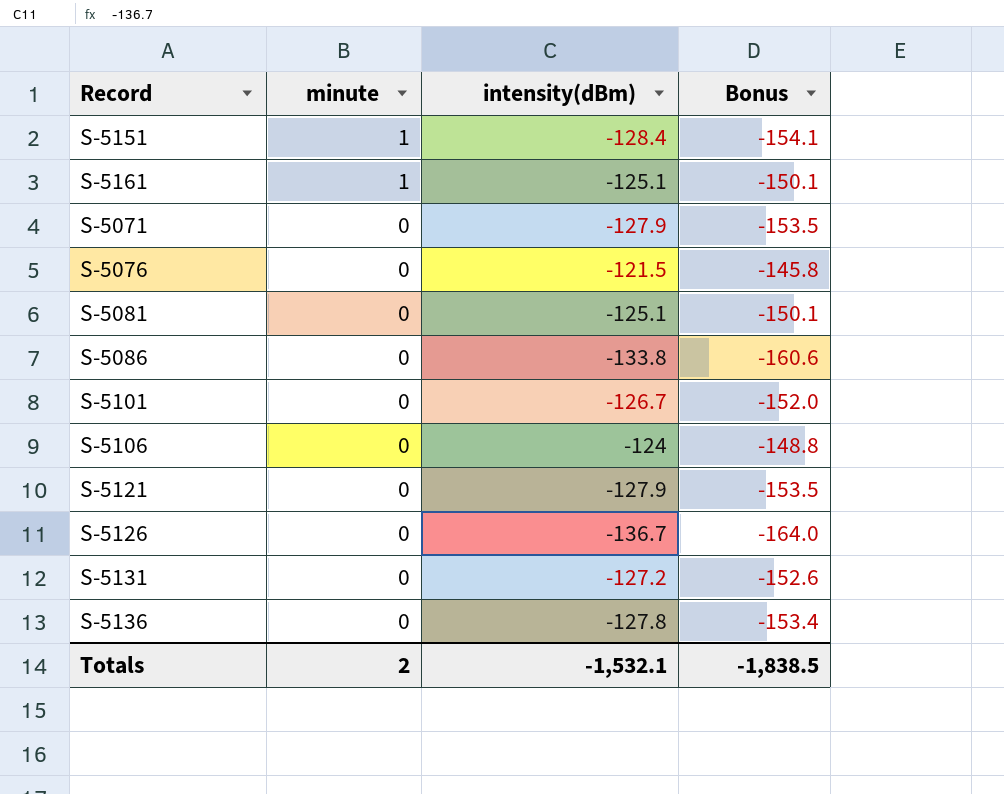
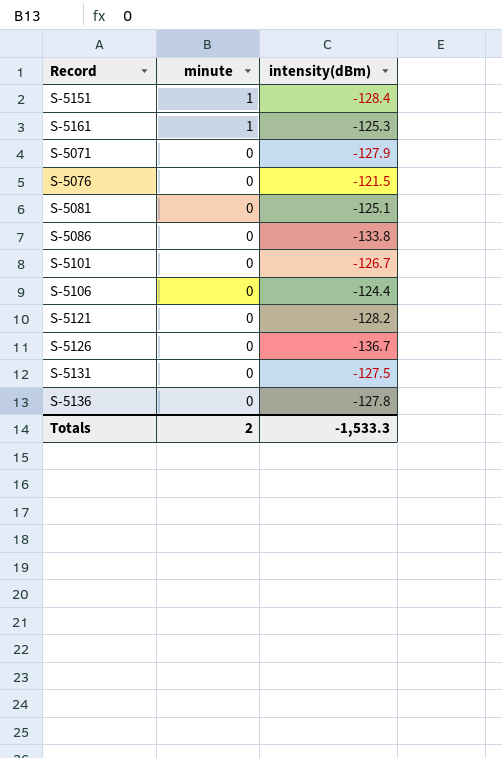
column Bonus | formula: [intensity(dBm)] * 1.2 -> none
S-5161 | intensity(dBm): -125.1 -> -125.3
S-5106 | intensity(dBm): -124 -> -124.4
S-5121 | intensity(dBm): -127.9 -> -128.2
S-5131 | intensity(dBm): -127.2 -> -127.5
Totals | intensity(dBm): -1,532.1 -> -1,533.3

